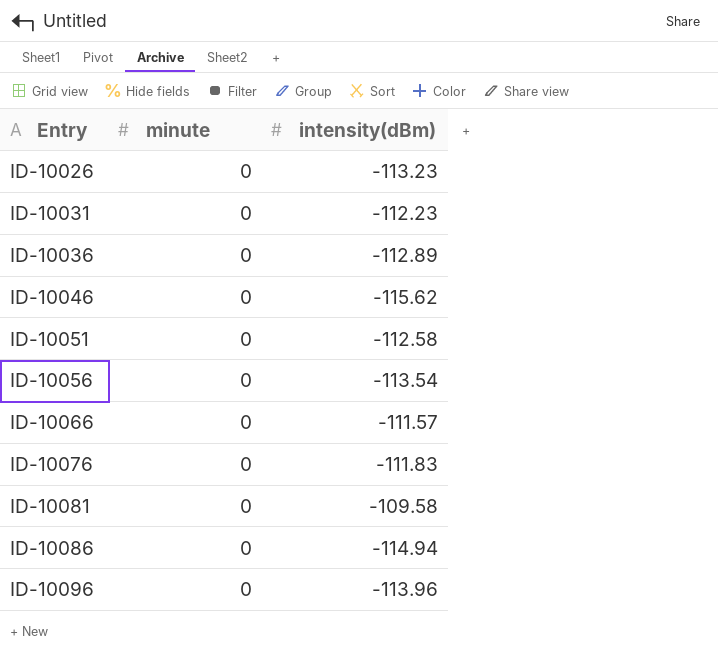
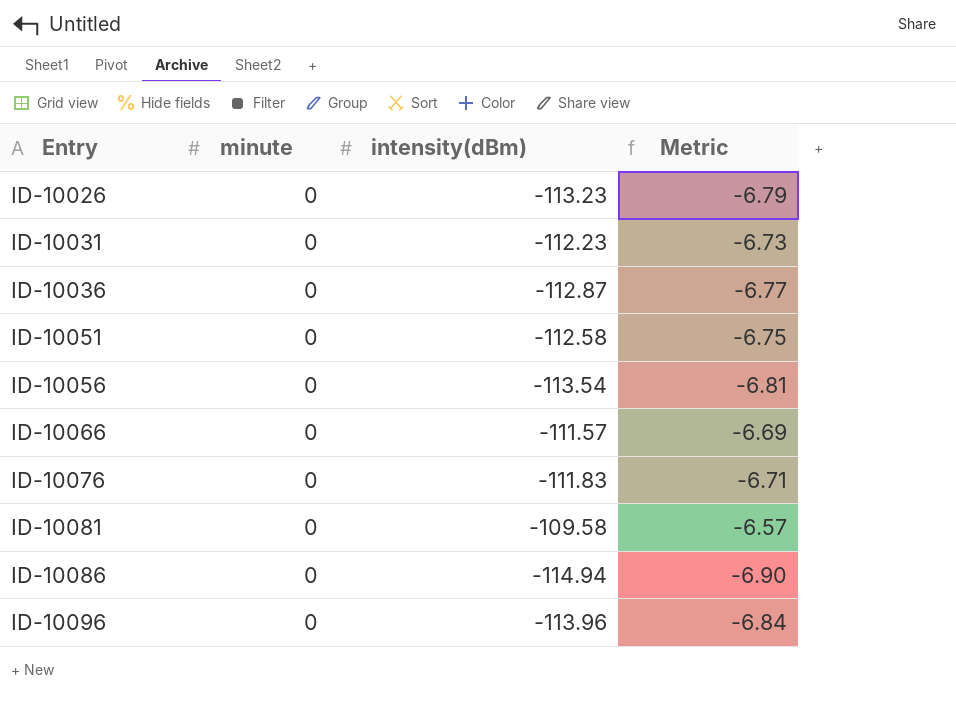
column Metric | formula: none -> [intensity(dBm)] * 0.06
row ID-10046: 0 | -115.62 -> none
ID-10036 | intensity(dBm): -112.89 -> -112.87

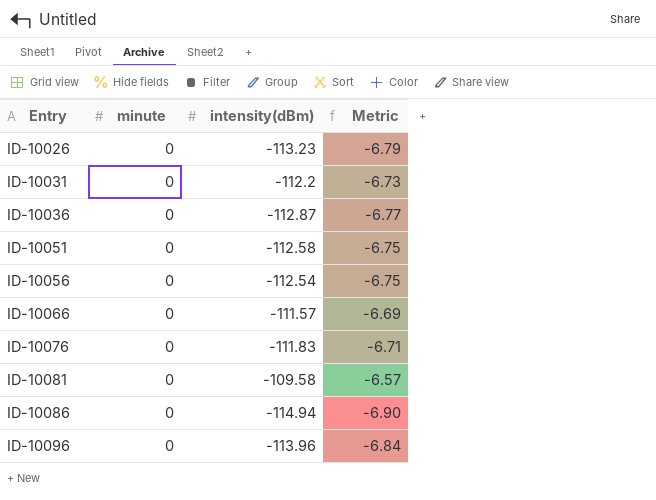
ID-10031 | intensity(dBm): -112.23 -> -112.2
ID-10056 | intensity(dBm): -113.54 -> -112.54
ID-10056 | Metric: -6.81 -> -6.75

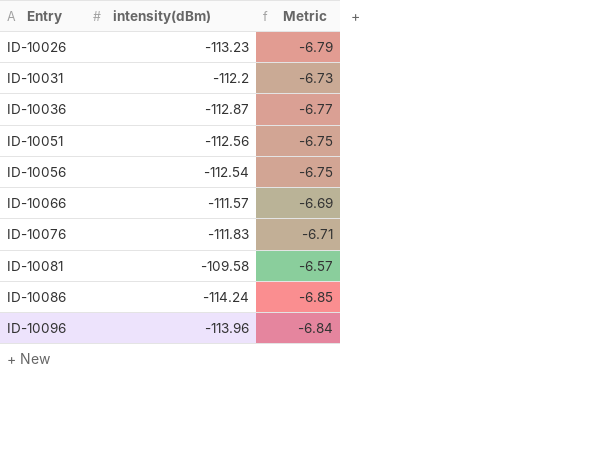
column minute | position: 2 -> none
ID-10051 | intensity(dBm): -112.58 -> -112.56
ID-10086 | intensity(dBm): -114.94 -> -114.24
ID-10086 | Metric: -6.90 -> -6.85

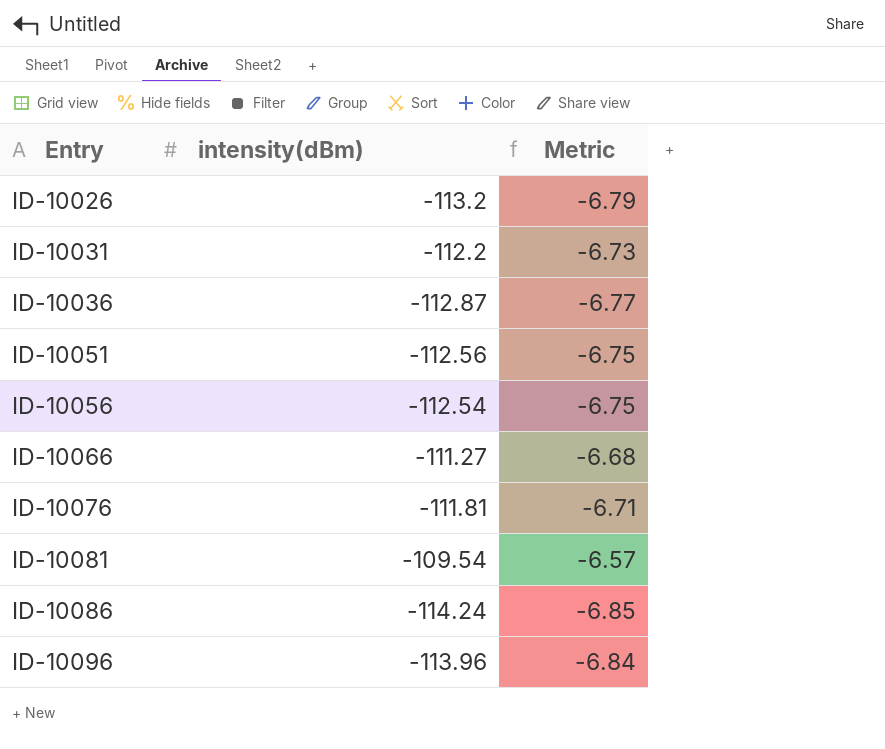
ID-10026 | intensity(dBm): -113.23 -> -113.2
ID-10066 | intensity(dBm): -111.57 -> -111.27
ID-10066 | Metric: -6.69 -> -6.68
ID-10076 | intensity(dBm): -111.83 -> -111.81
ID-10081 | intensity(dBm): -109.58 -> -109.54

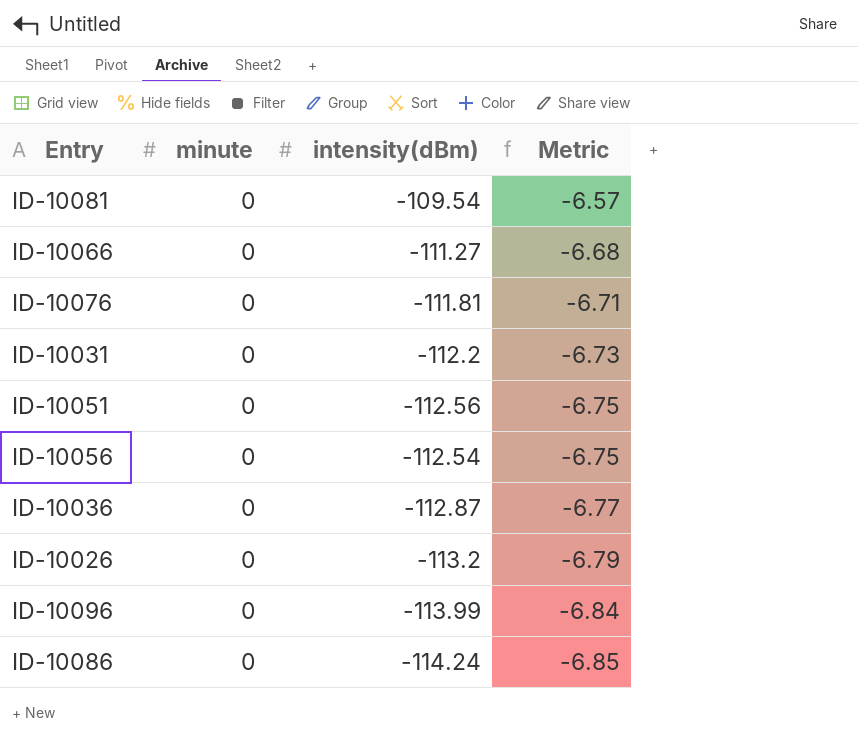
row order: Entry ascending -> Metric descending
column minute | position: none -> 2
ID-10096 | intensity(dBm): -113.96 -> -113.99

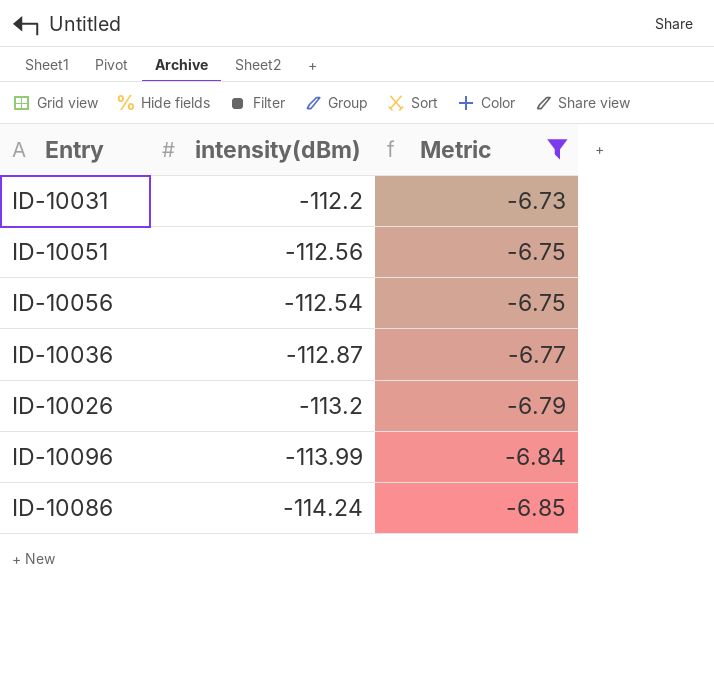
filter: none -> Metric <= -6.73
column minute | position: 2 -> none

